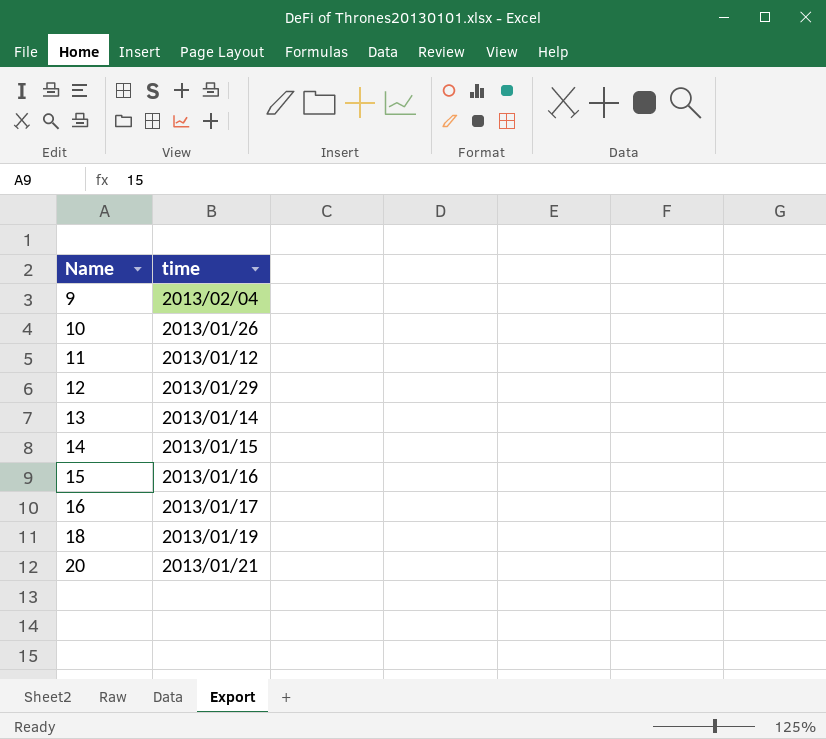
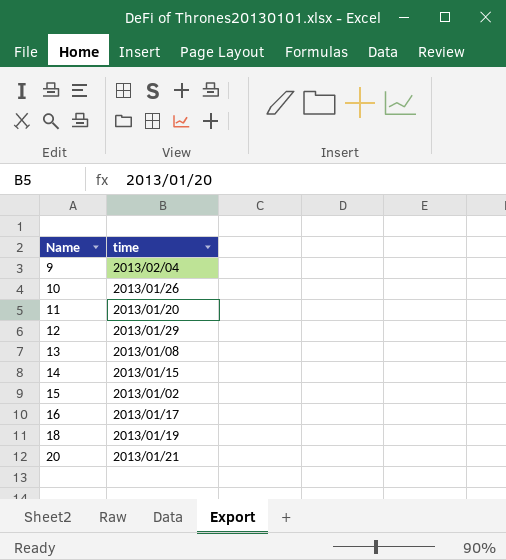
11 | time: 2013/01/12 -> 2013/01/20
13 | time: 2013/01/14 -> 2013/01/08
15 | time: 2013/01/16 -> 2013/01/02

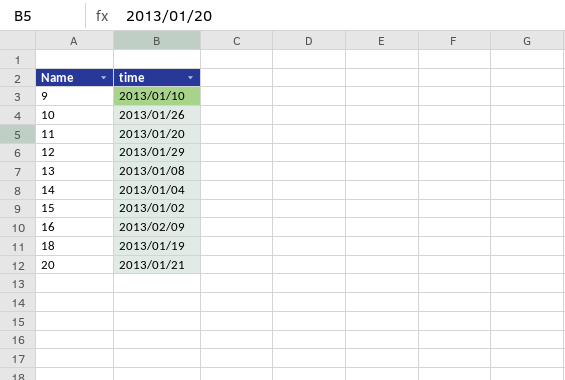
9 | time: 2013/02/04 -> 2013/01/10
14 | time: 2013/01/15 -> 2013/01/04
16 | time: 2013/01/17 -> 2013/02/09

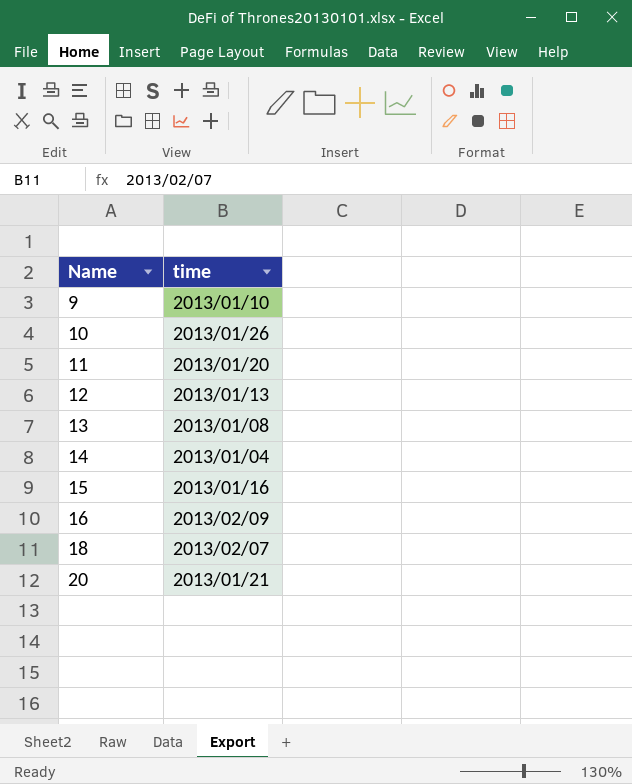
12 | time: 2013/01/29 -> 2013/01/13
15 | time: 2013/01/02 -> 2013/01/16
18 | time: 2013/01/19 -> 2013/02/07

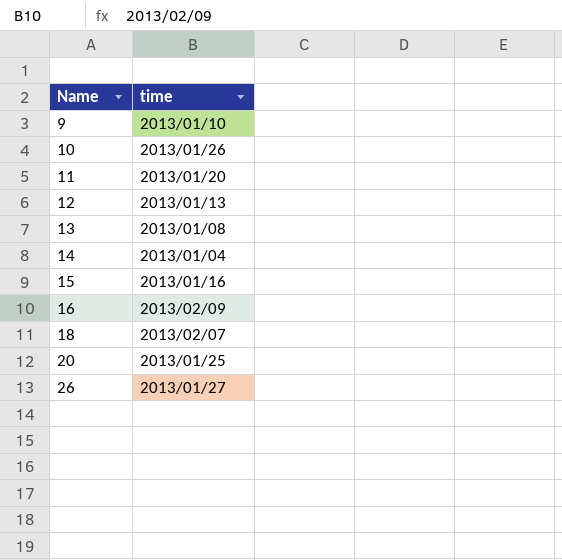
20 | time: 2013/01/21 -> 2013/01/25
row 26: none -> 2013/01/27

